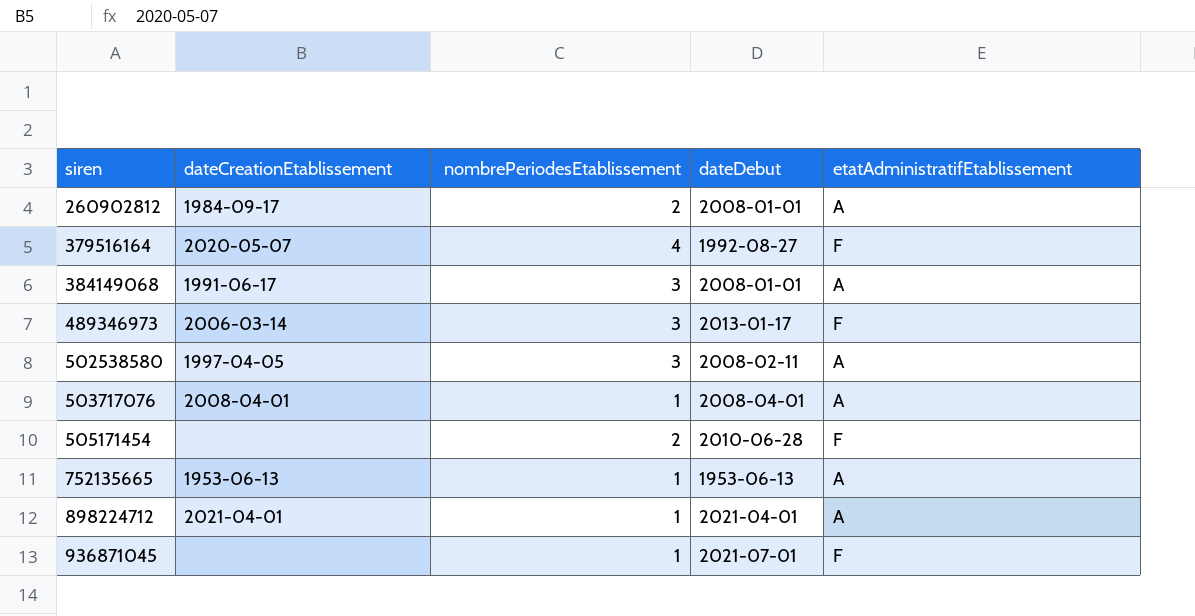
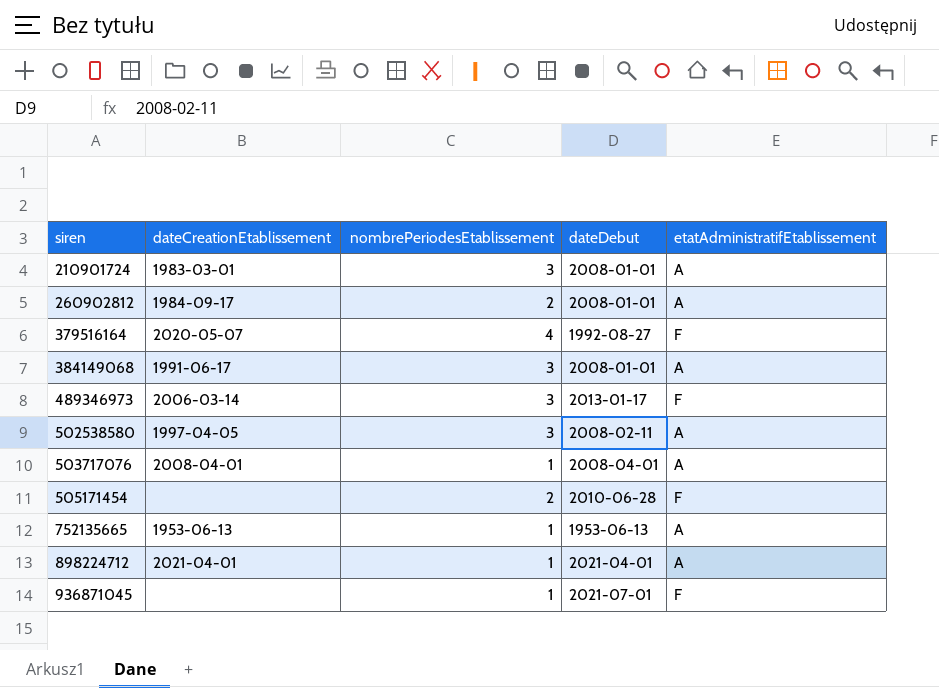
row 210901724: none -> 1983-03-01 | 3 | 2008-01-01 | A

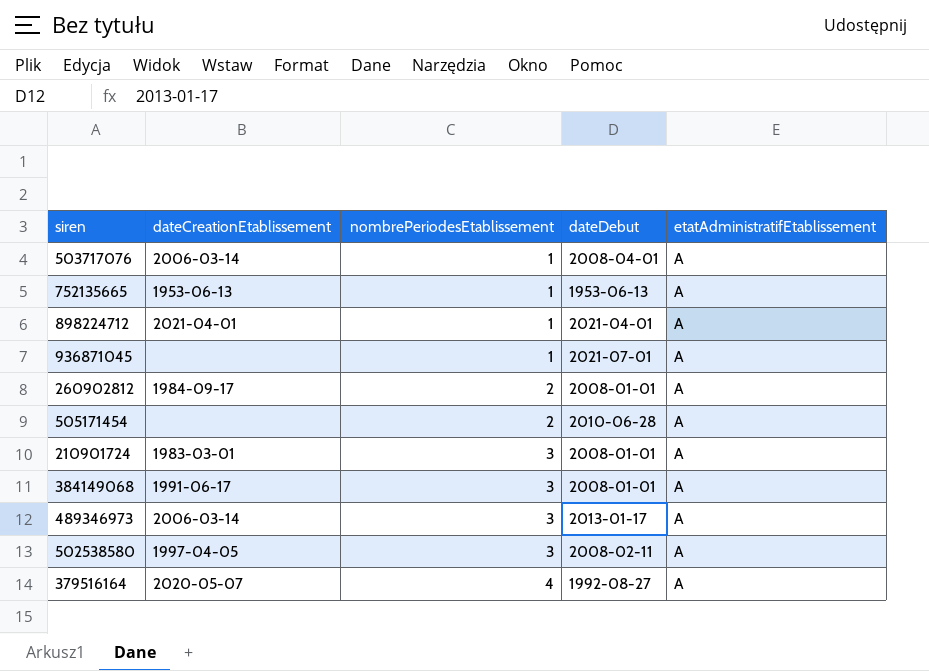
row order: siren ascending -> nombrePeriodesEtablissement ascending
503717076 | dateCreationEtablissement: 2008-04-01 -> 2006-03-14
936871045 | etatAdministratifEtablissement: F -> A
505171454 | etatAdministratifEtablissement: F -> A
489346973 | etatAdministratifEtablissement: F -> A
379516164 | etatAdministratifEtablissement: F -> A

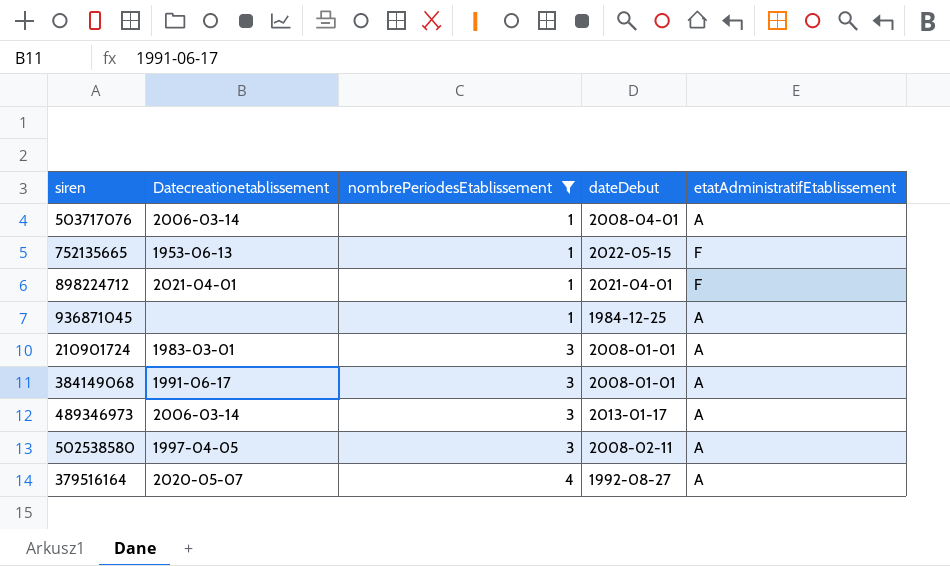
filter: none -> nombrePeriodesEtablissement != 2
column name: dateCreationEtablissement -> Datecreationetablissement
752135665 | dateDebut: 1953-06-13 -> 2022-05-15
752135665 | etatAdministratifEtablissement: A -> F
898224712 | etatAdministratifEtablissement: A -> F
936871045 | dateDebut: 2021-07-01 -> 1984-12-25

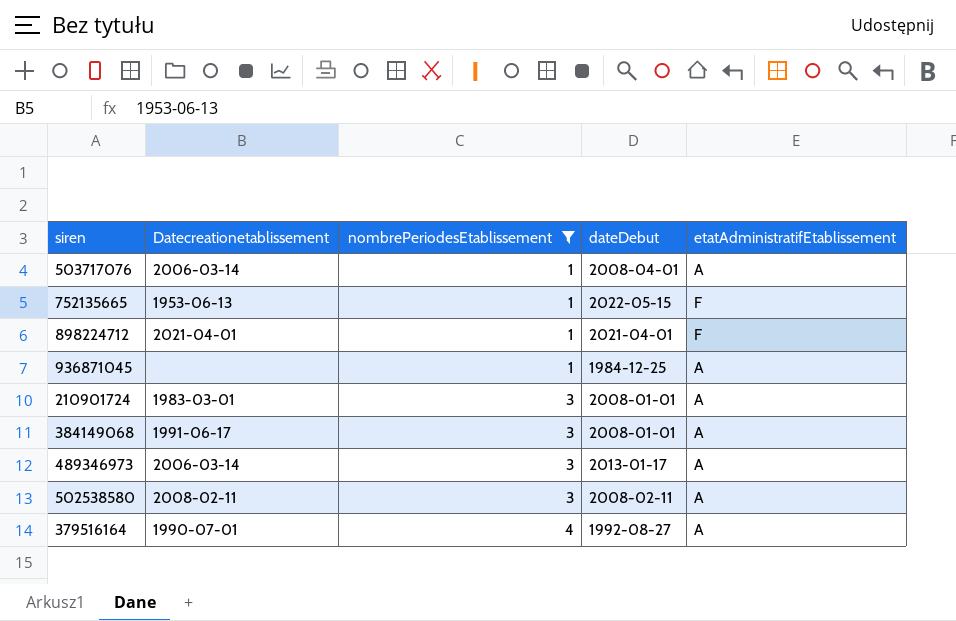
502538580 | Datecreationetablissement: 1997-04-05 -> 2008-02-11
379516164 | Datecreationetablissement: 2020-05-07 -> 1990-07-01

